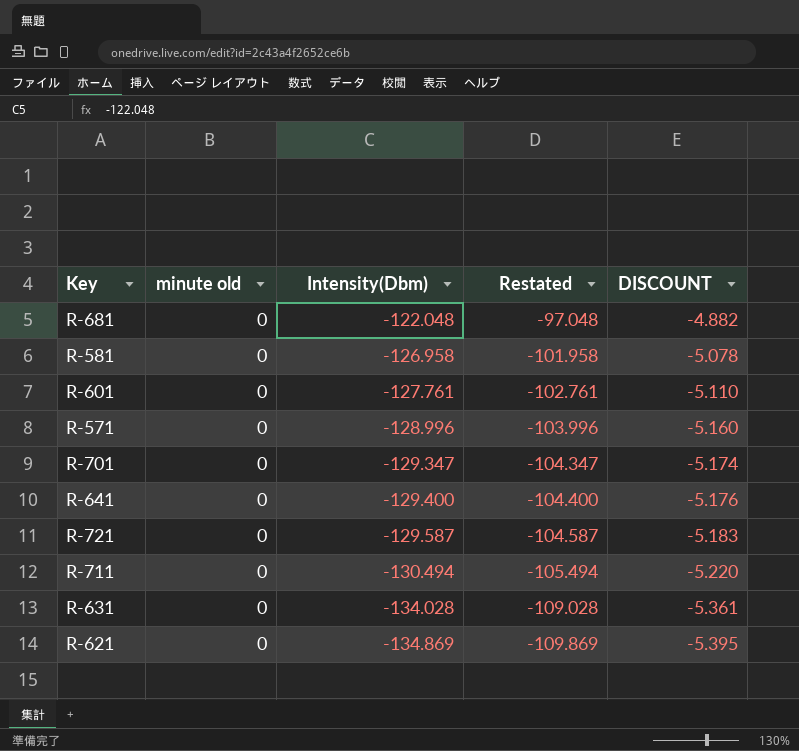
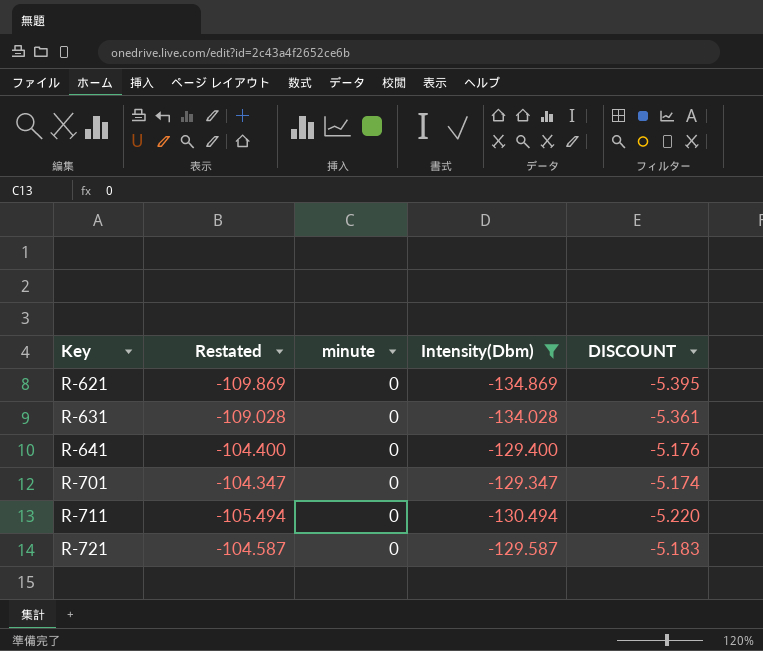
filter: none -> Intensity(Dbm) <= -129.347
row order: Intensity(Dbm) descending -> Key ascending
column Restated | position: 4 -> 2
column name: minute old -> minute

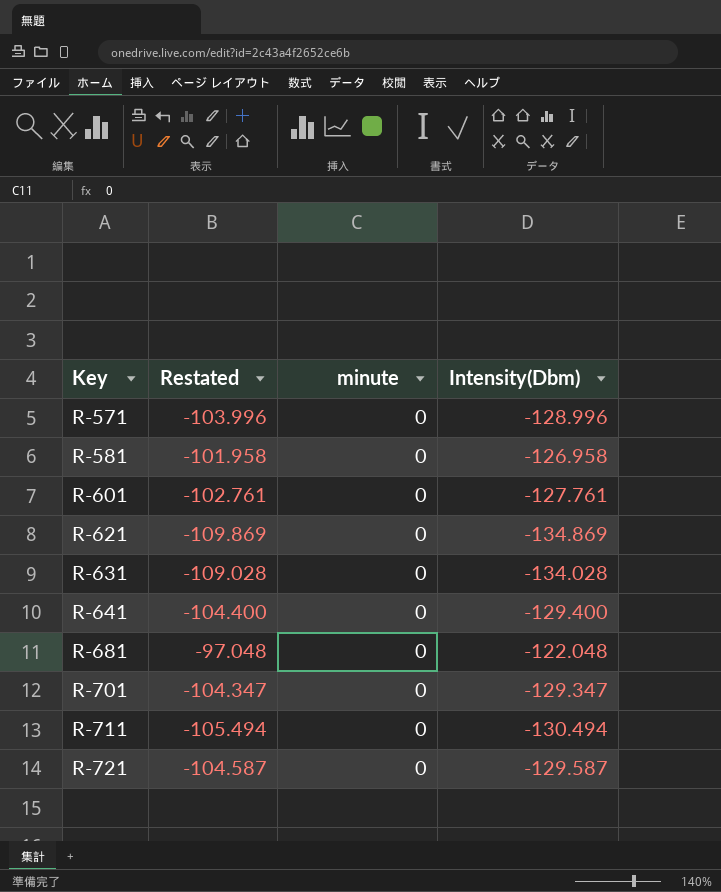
filter: Intensity(Dbm) <= -129.347 -> none
column DISCOUNT | formula: [Intensity(Dbm)] * 0.04 -> none

